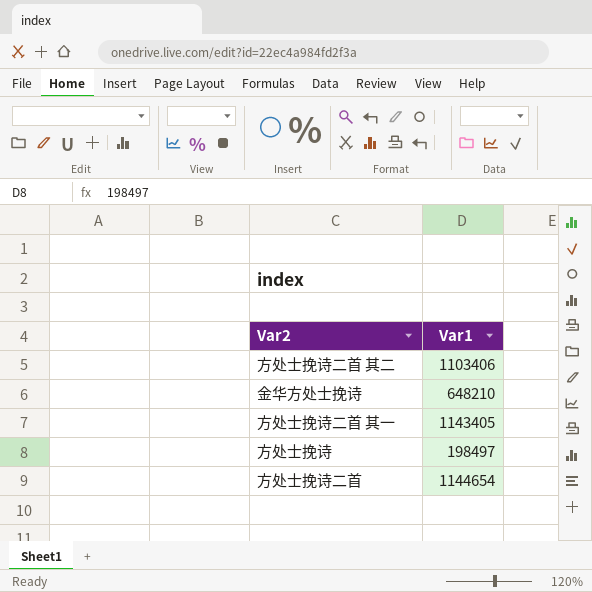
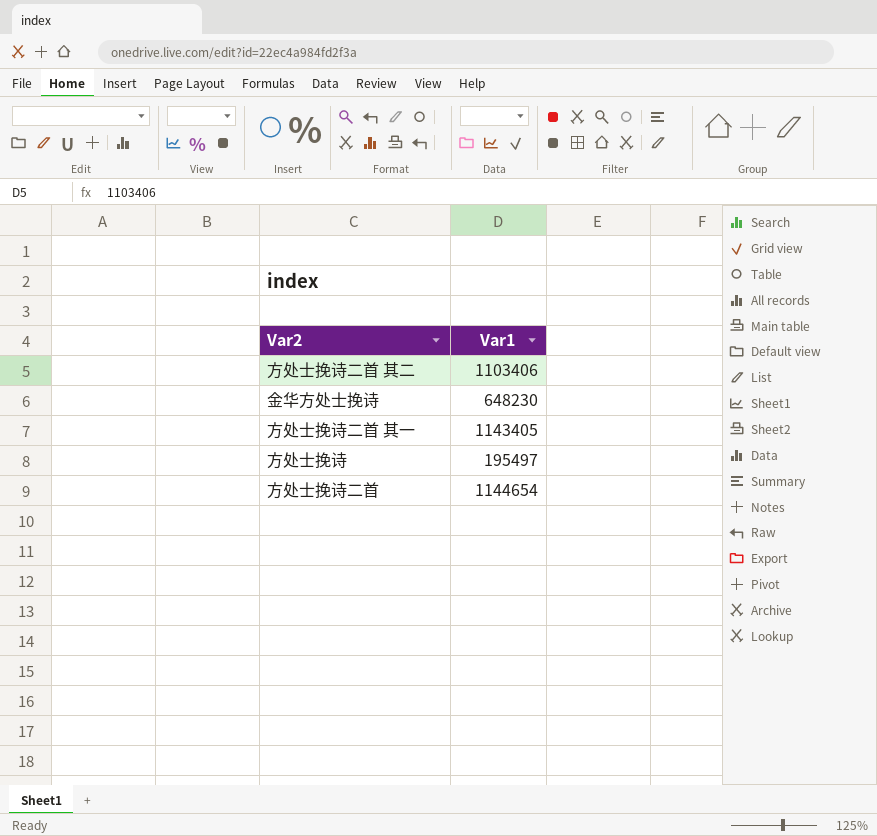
金华方处士挽诗 | Var1: 648210 -> 648230
方处士挽诗 | Var1: 198497 -> 195497

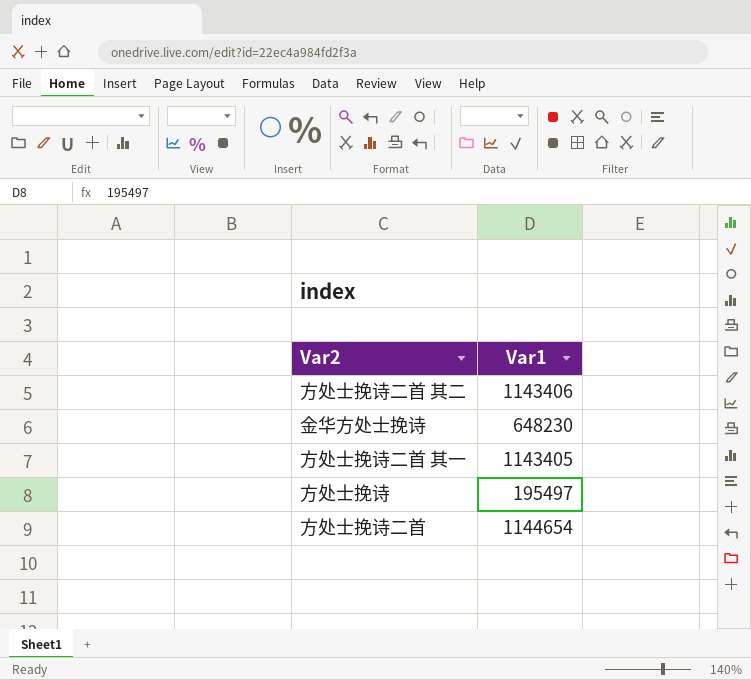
方处士挽诗二首 其二 | Var1: 1103406 -> 1143406

